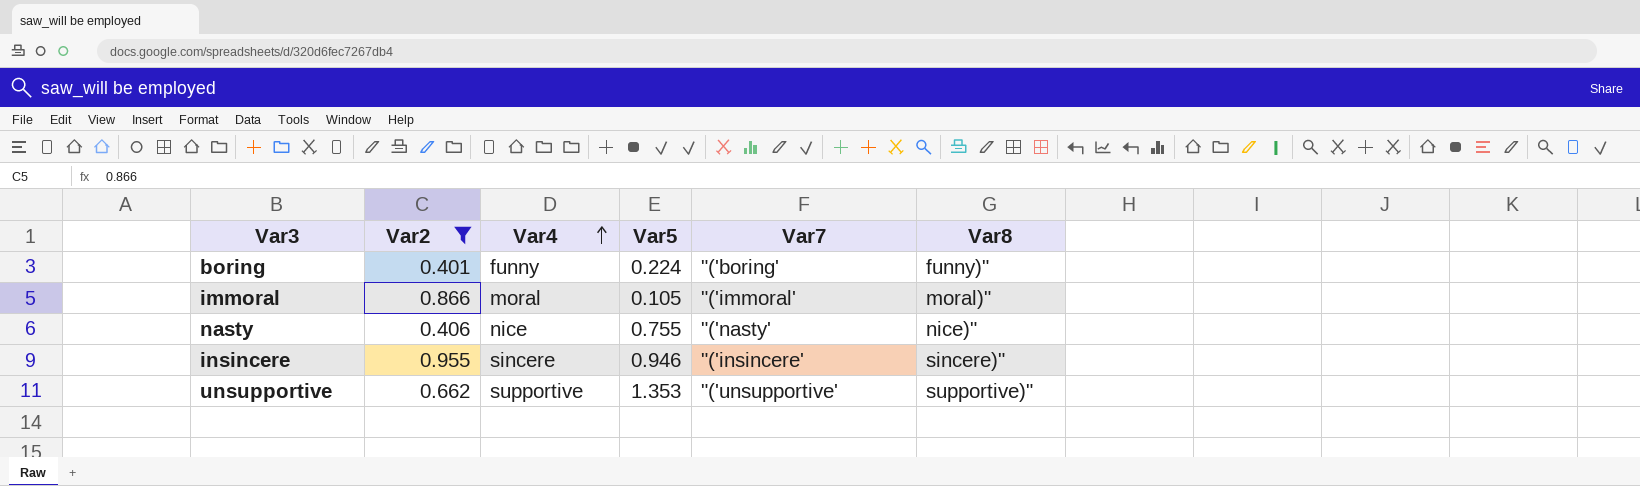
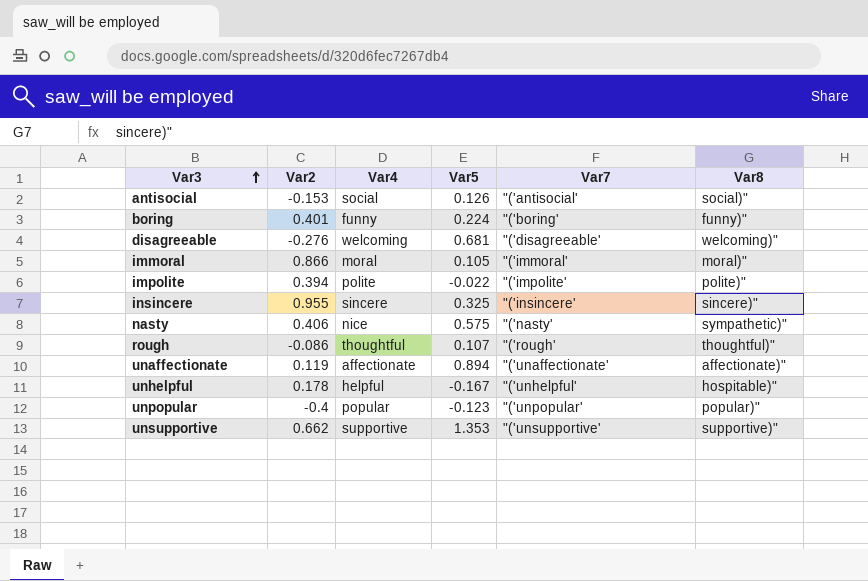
filter: Var2 >= 0.401 -> none
row order: Var4 ascending -> Var3 ascending
insincere | Var5: 0.946 -> 0.325
nasty | Var5: 0.755 -> 0.575
nasty | Var8: nice)" -> sympathetic)"

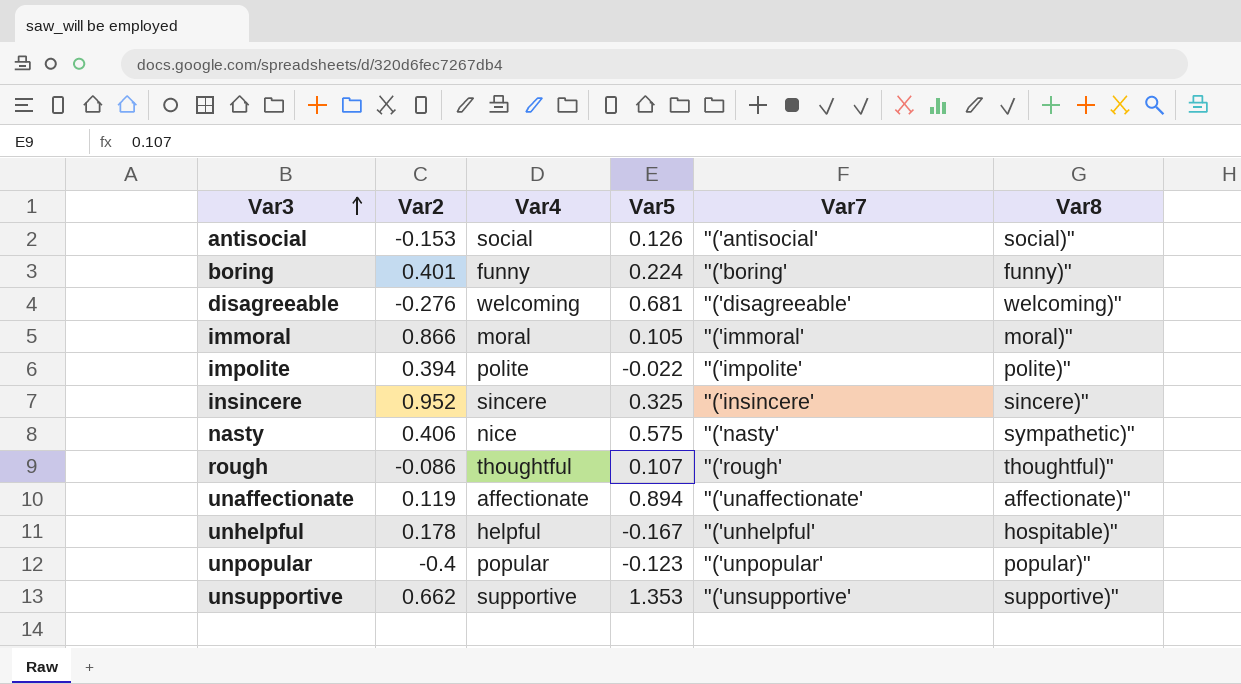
insincere | Var2: 0.955 -> 0.952

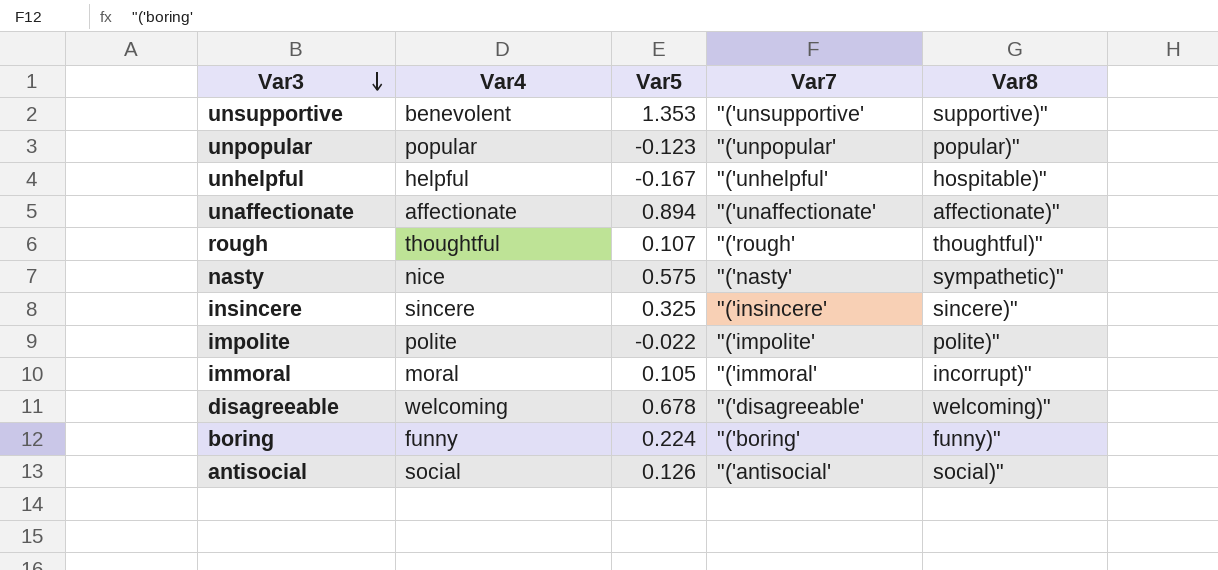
row order: Var3 ascending -> Var3 descending
column Var2 | position: 2 -> none
unsupportive | Var4: supportive -> benevolent
immoral | Var8: moral)" -> incorrupt)"
disagreeable | Var5: 0.681 -> 0.678

